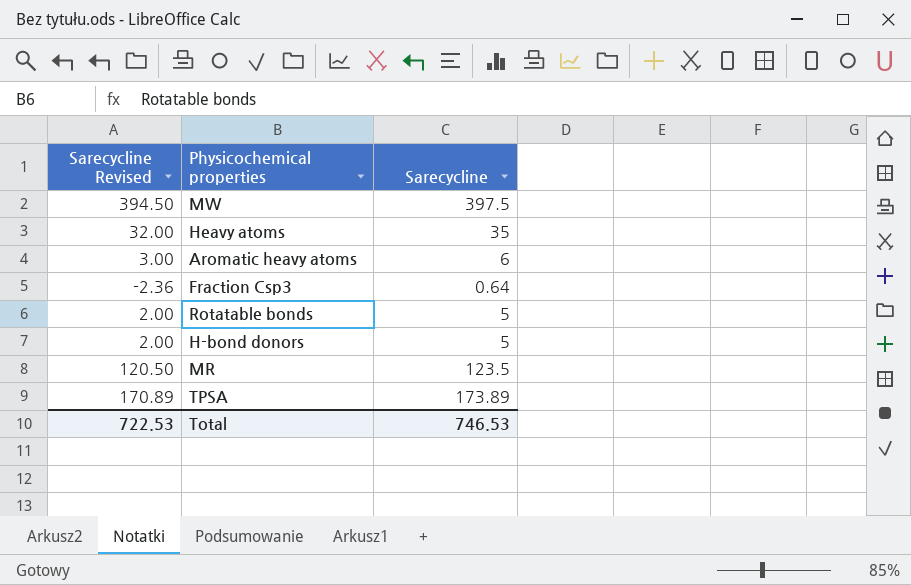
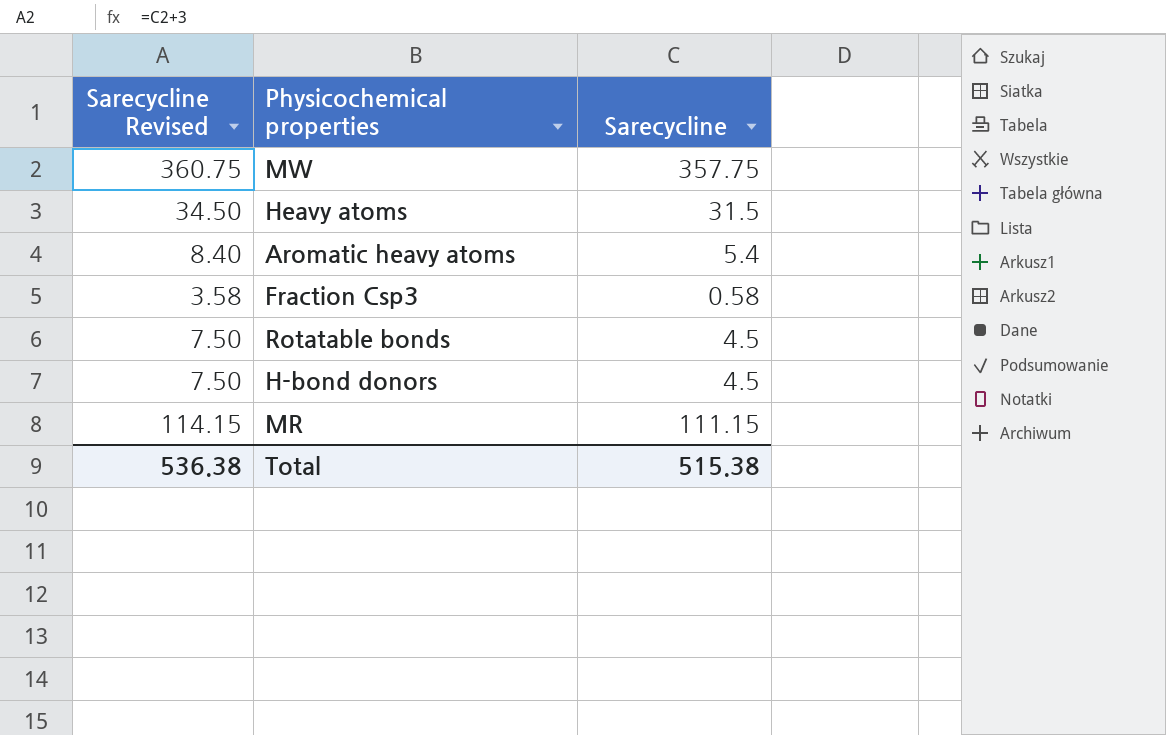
column Sarecycline Revised | formula: [Sarecycline] - 3 -> [Sarecycline] + 3
row TPSA: 170.89 | 173.89 -> none
MW | Sarecycline: 397.5 -> 357.75
Heavy atoms | Sarecycline: 35 -> 31.5
Aromatic heavy atoms | Sarecycline: 6 -> 5.4
Fraction Csp3 | Sarecycline: 0.64 -> 0.58
Rotatable bonds | Sarecycline: 5 -> 4.5
H-bond donors | Sarecycline: 5 -> 4.5
MR | Sarecycline: 123.5 -> 111.15
Total | Sarecycline Revised: 722.53 -> 536.38
Total | Sarecycline: 746.53 -> 515.38

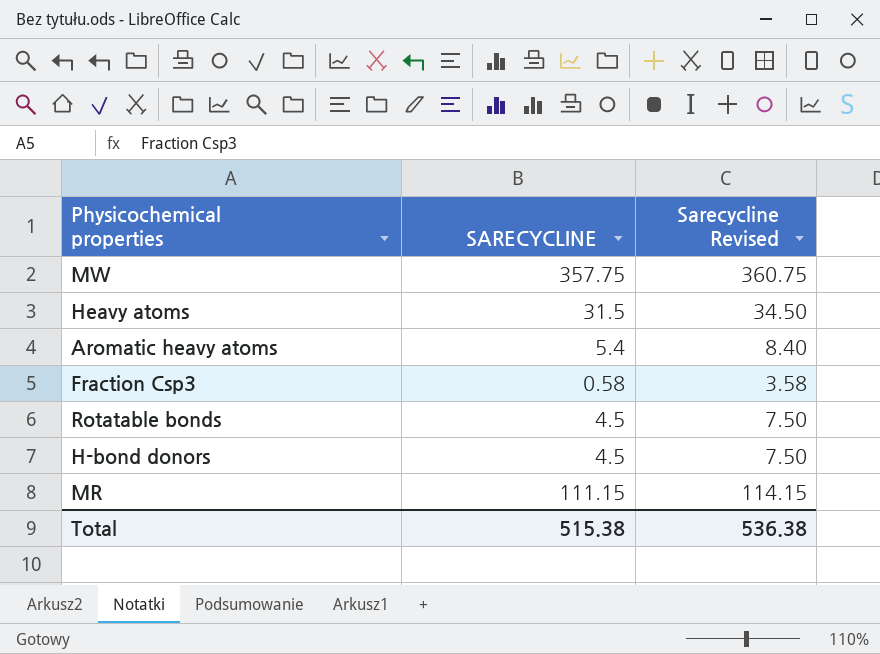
column name: Sarecycline -> SARECYCLINE
column Sarecycline Revised | position: 1 -> 3

